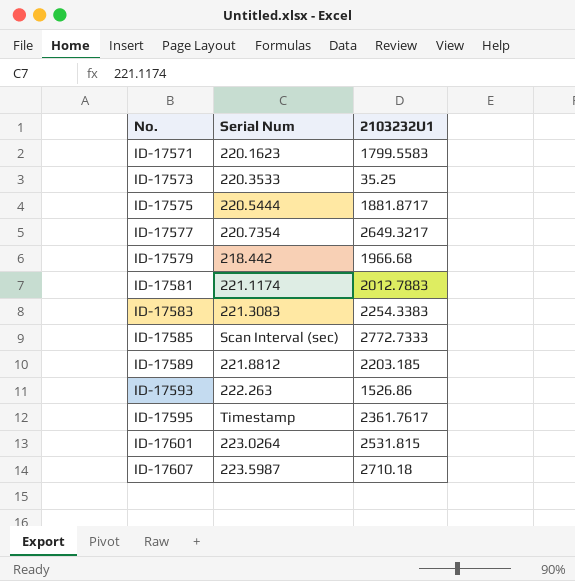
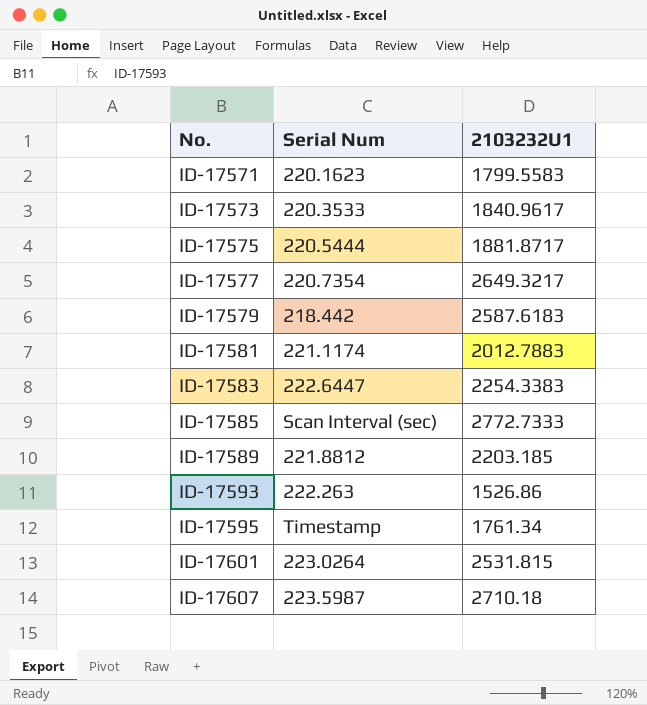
ID-17573 | 2103232U1: 35.25 -> 1840.9617
ID-17579 | 2103232U1: 1966.68 -> 2587.6183
ID-17583 | Serial Num: 221.3083 -> 222.6447
ID-17595 | 2103232U1: 2361.7617 -> 1761.34

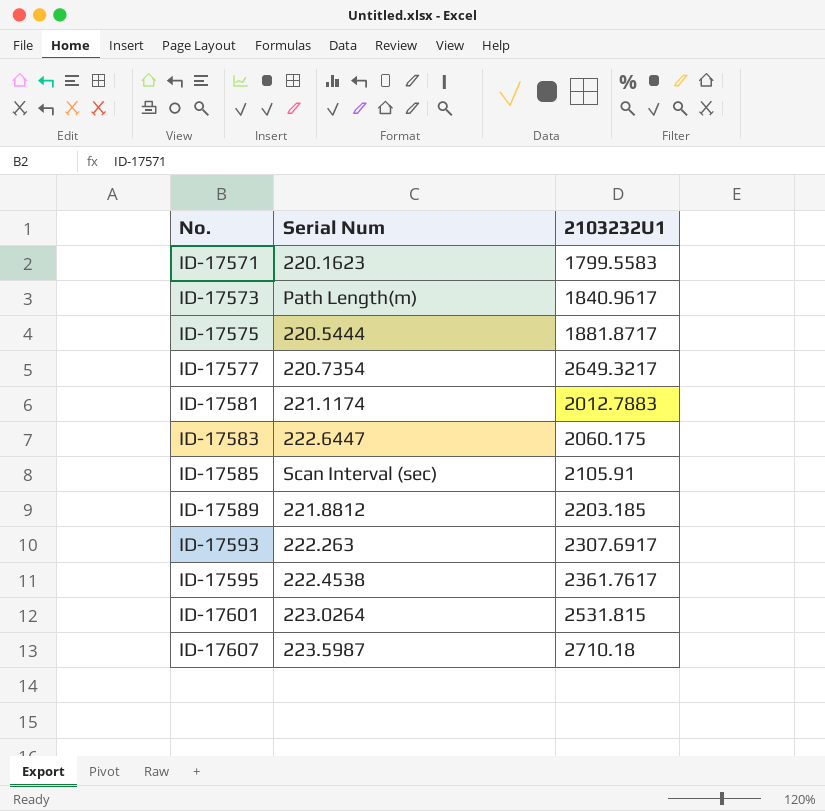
row ID-17579: 218.442 | 2587.6183 -> none
ID-17573 | Serial Num: 220.3533 -> Path Length(m)
ID-17583 | 2103232U1: 2254.3383 -> 2060.175
ID-17585 | 2103232U1: 2772.7333 -> 2105.91
ID-17593 | 2103232U1: 1526.86 -> 2307.6917
ID-17595 | Serial Num: Timestamp -> 222.4538
ID-17595 | 2103232U1: 1761.34 -> 2361.7617

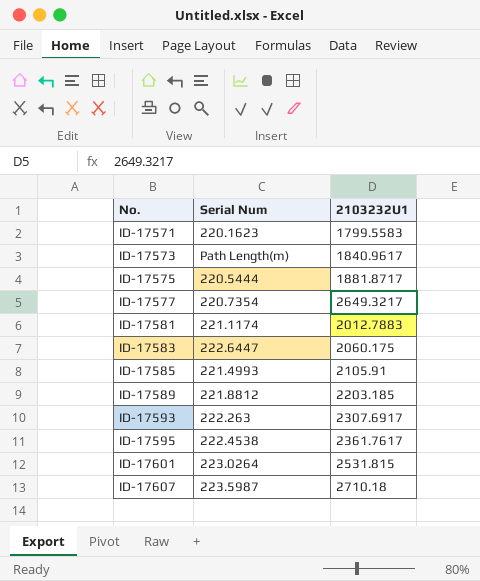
ID-17585 | Serial Num: Scan Interval (sec) -> 221.4993

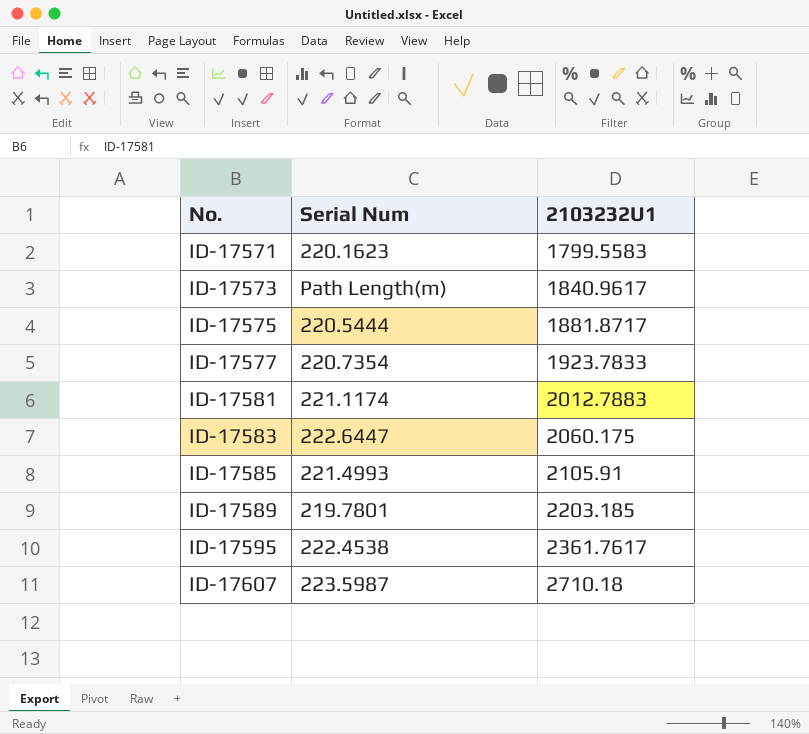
row ID-17593: 222.263 | 2307.6917 -> none
row ID-17601: 223.0264 | 2531.815 -> none
ID-17577 | 2103232U1: 2649.3217 -> 1923.7833
ID-17589 | Serial Num: 221.8812 -> 219.7801

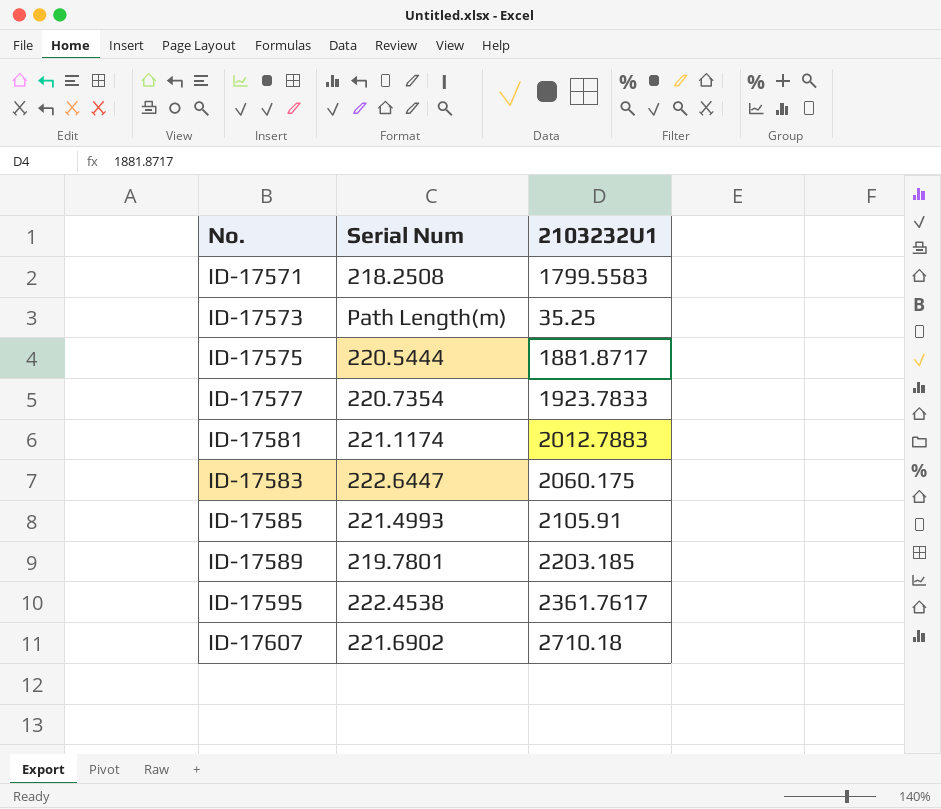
ID-17571 | Serial Num: 220.1623 -> 218.2508
ID-17573 | 2103232U1: 1840.9617 -> 35.25
ID-17607 | Serial Num: 223.5987 -> 221.6902

